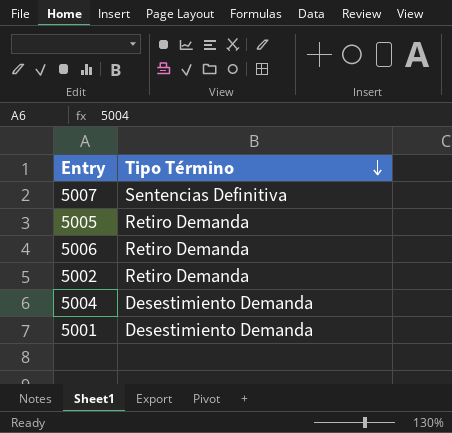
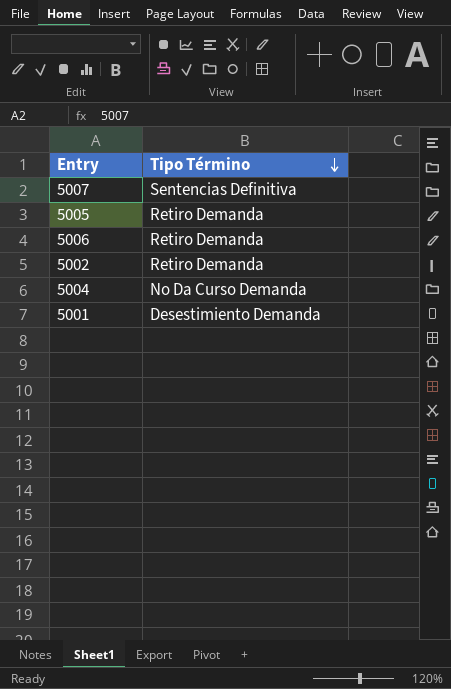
5004 | Tipo Término: Desestimiento Demanda -> No Da Curso Demanda

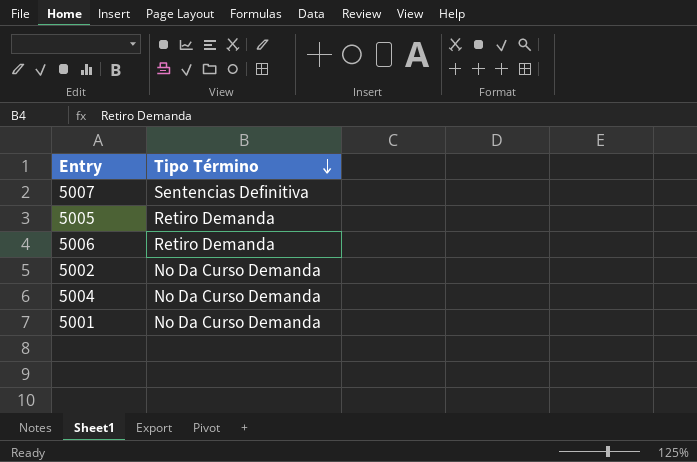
5002 | Tipo Término: Retiro Demanda -> No Da Curso Demanda
5001 | Tipo Término: Desestimiento Demanda -> No Da Curso Demanda

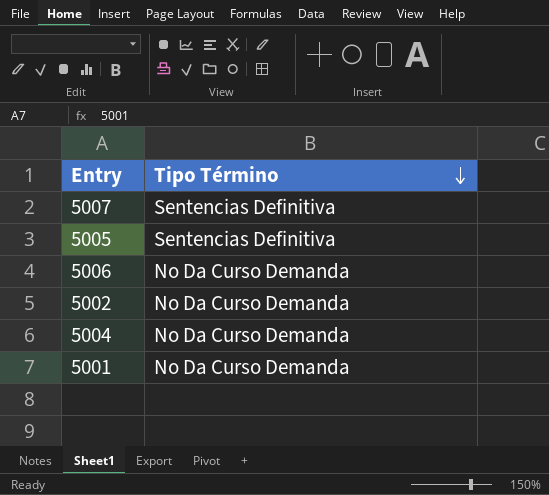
5005 | Tipo Término: Retiro Demanda -> Sentencias Definitiva
5006 | Tipo Término: Retiro Demanda -> No Da Curso Demanda

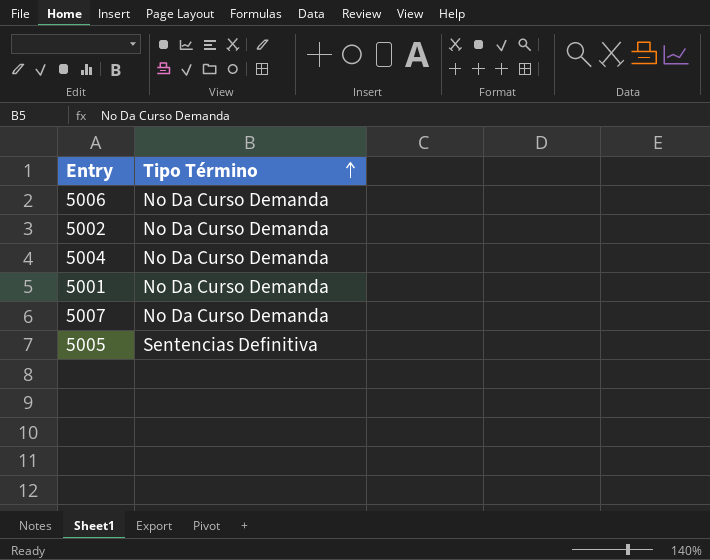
row order: Tipo Término descending -> Tipo Término ascending
5007 | Tipo Término: Sentencias Definitiva -> No Da Curso Demanda

